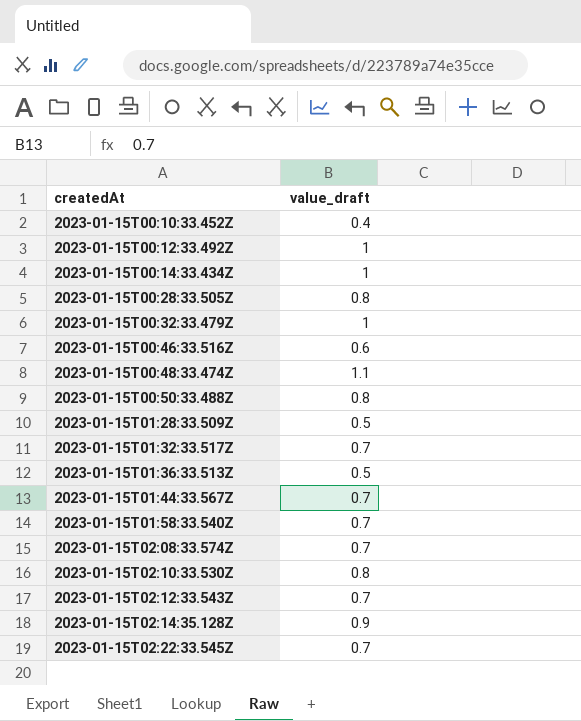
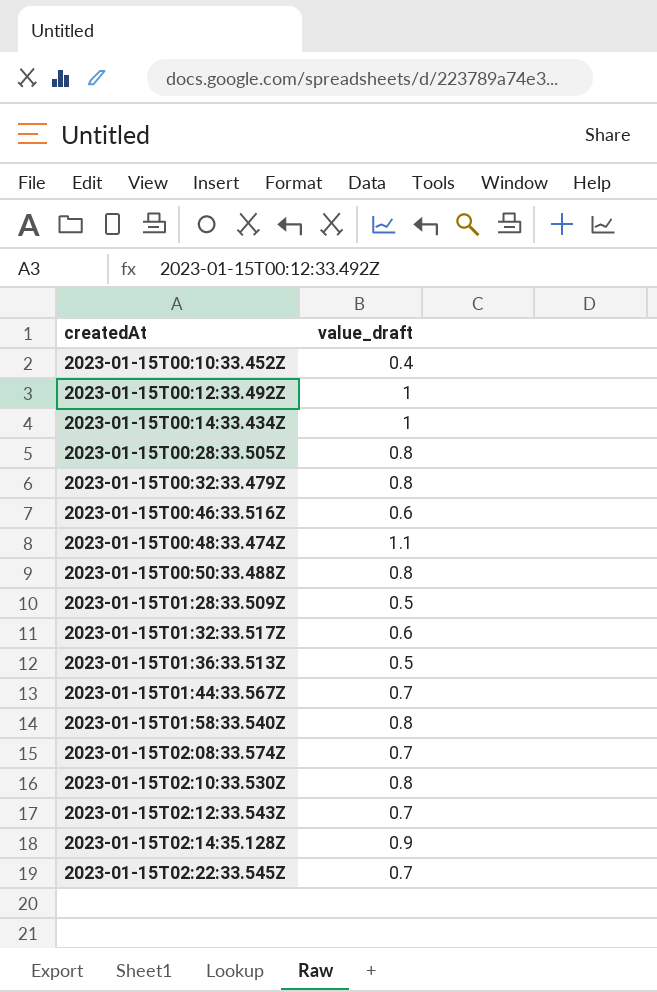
2023-01-15T00:32:33.479Z | value_draft: 1 -> 0.8
2023-01-15T01:32:33.517Z | value_draft: 0.7 -> 0.6
2023-01-15T01:58:33.540Z | value_draft: 0.7 -> 0.8

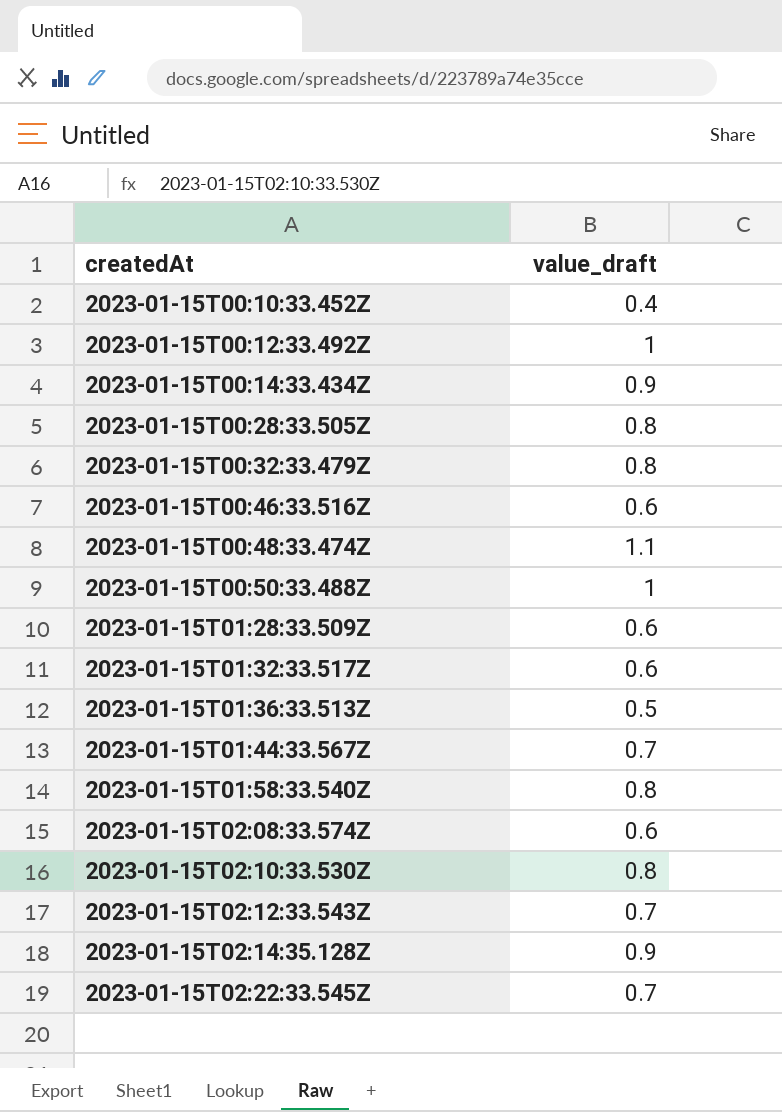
2023-01-15T00:14:33.434Z | value_draft: 1 -> 0.9
2023-01-15T00:50:33.488Z | value_draft: 0.8 -> 1
2023-01-15T01:28:33.509Z | value_draft: 0.5 -> 0.6
2023-01-15T02:08:33.574Z | value_draft: 0.7 -> 0.6

